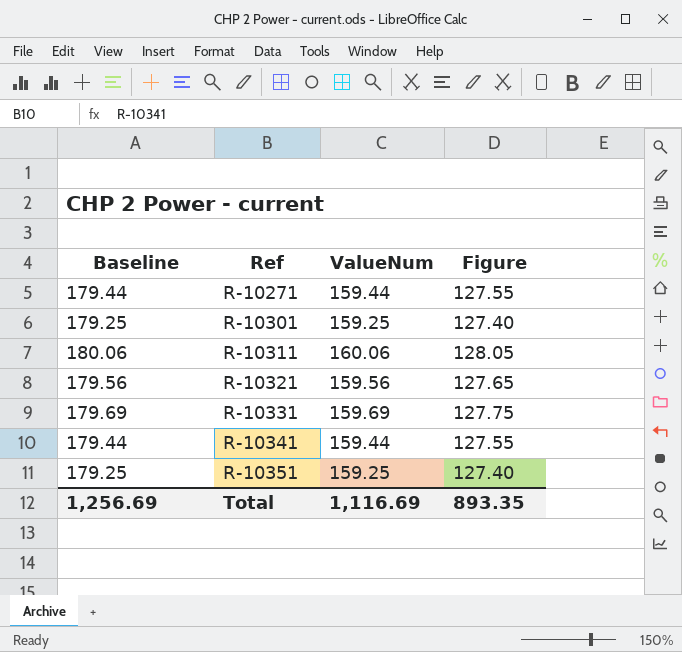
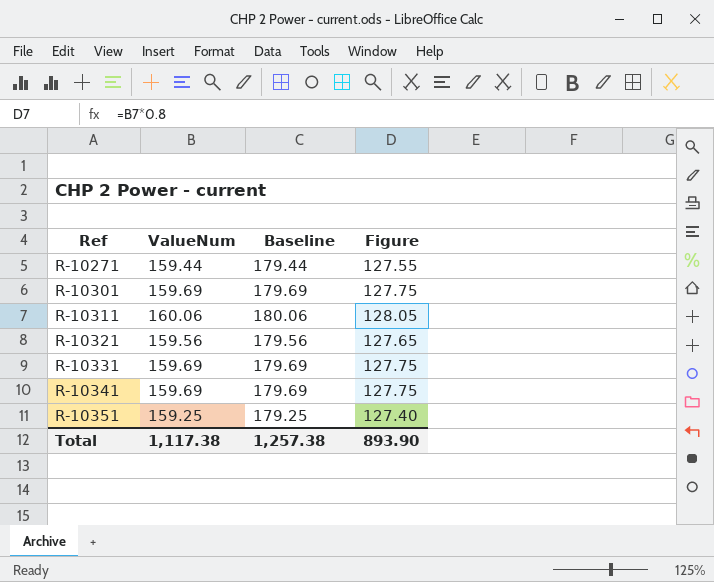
column Baseline | position: 1 -> 3
R-10301 | ValueNum: 159.25 -> 159.69
R-10301 | Baseline: 179.25 -> 179.69
R-10301 | Figure: 127.40 -> 127.75
R-10341 | ValueNum: 159.44 -> 159.69
R-10341 | Baseline: 179.44 -> 179.69
R-10341 | Figure: 127.55 -> 127.75
Total | ValueNum: 1,116.69 -> 1,117.38
Total | Baseline: 1,256.69 -> 1,257.38
Total | Figure: 893.35 -> 893.90

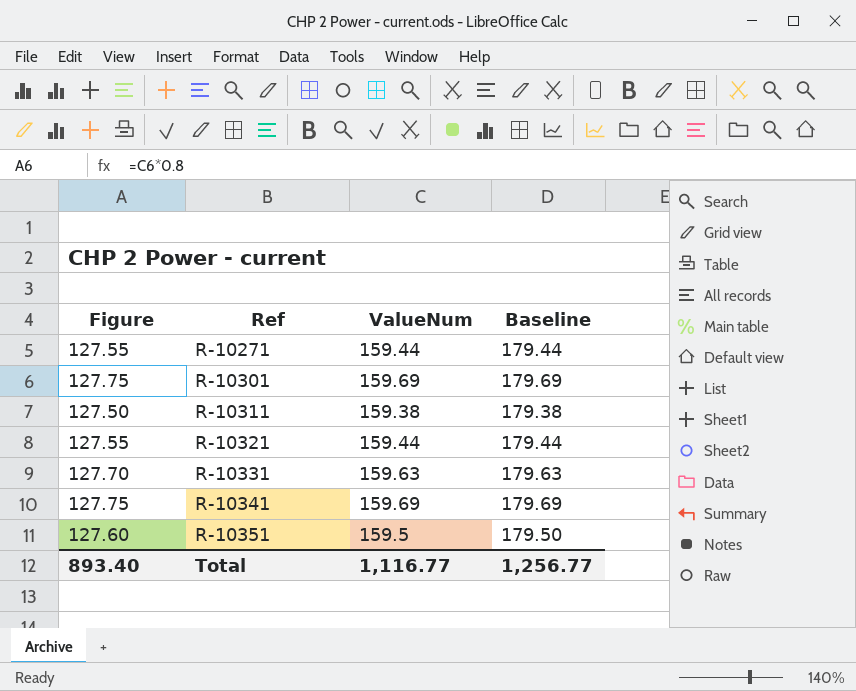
column Figure | position: 4 -> 1
R-10311 | Figure: 128.05 -> 127.50
R-10311 | ValueNum: 160.06 -> 159.38
R-10311 | Baseline: 180.06 -> 179.38
R-10321 | Figure: 127.65 -> 127.55
R-10321 | ValueNum: 159.56 -> 159.44
R-10321 | Baseline: 179.56 -> 179.44
R-10331 | Figure: 127.75 -> 127.70
R-10331 | ValueNum: 159.69 -> 159.63
R-10331 | Baseline: 179.69 -> 179.63
R-10351 | Figure: 127.40 -> 127.60
R-10351 | ValueNum: 159.25 -> 159.5
R-10351 | Baseline: 179.25 -> 179.50
Total | Figure: 893.90 -> 893.40
Total | ValueNum: 1,117.38 -> 1,116.77
Total | Baseline: 1,257.38 -> 1,256.77

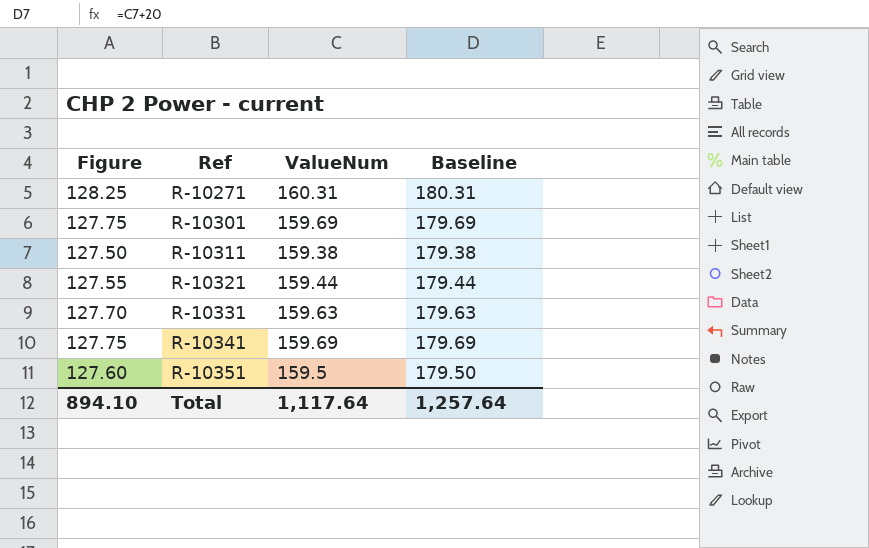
R-10271 | Figure: 127.55 -> 128.25
R-10271 | ValueNum: 159.44 -> 160.31
R-10271 | Baseline: 179.44 -> 180.31
Total | Figure: 893.40 -> 894.10
Total | ValueNum: 1,116.77 -> 1,117.64
Total | Baseline: 1,256.77 -> 1,257.64

